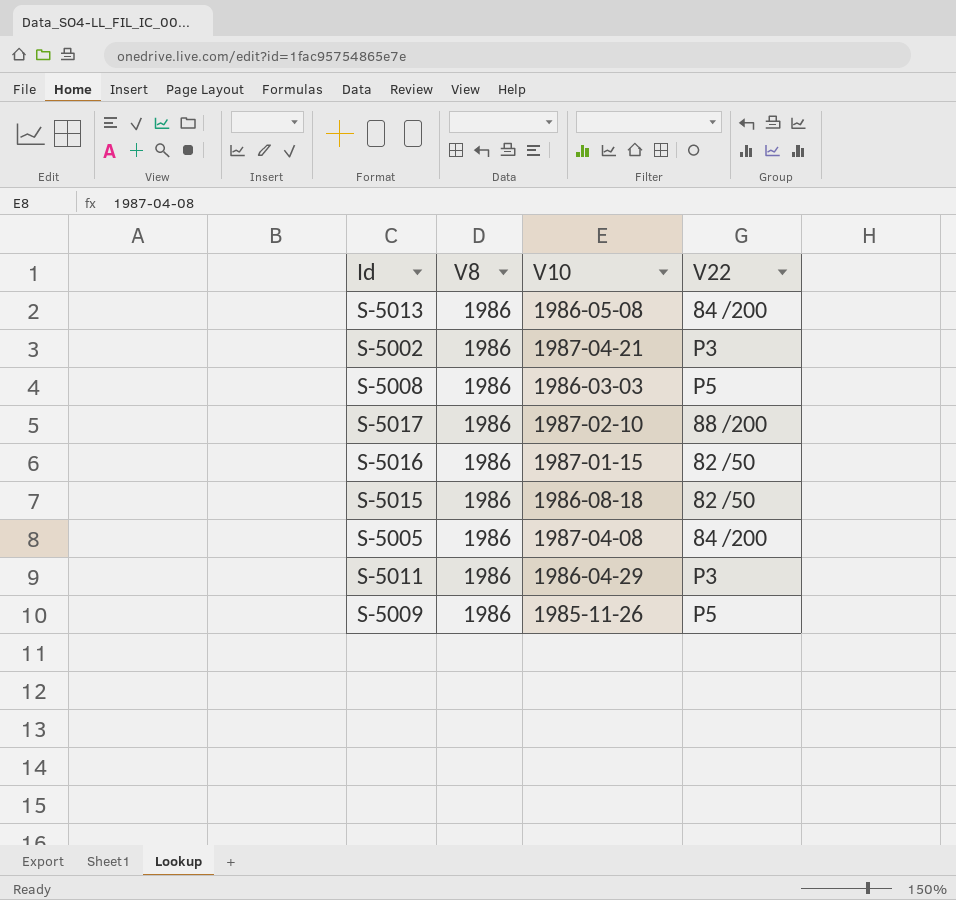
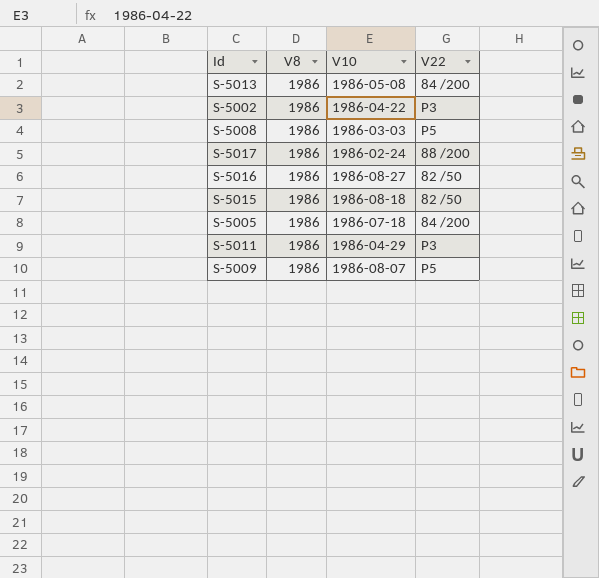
S-5002 | V10: 1987-04-21 -> 1986-04-22
S-5017 | V10: 1987-02-10 -> 1986-02-24
S-5016 | V10: 1987-01-15 -> 1986-08-27
S-5005 | V10: 1987-04-08 -> 1986-07-18
S-5009 | V10: 1985-11-26 -> 1986-08-07

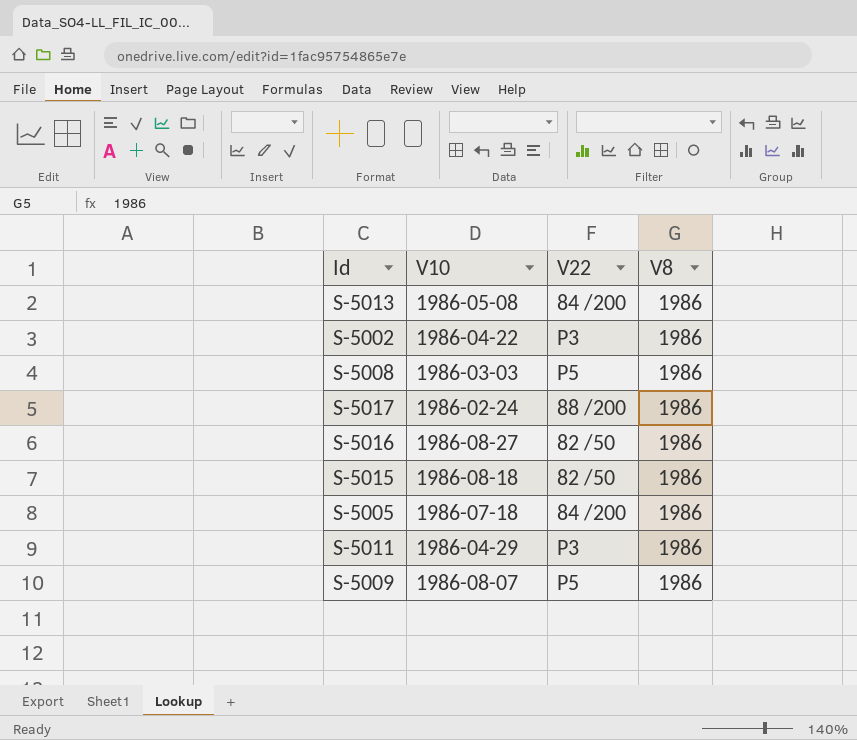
column V8 | position: 2 -> 4

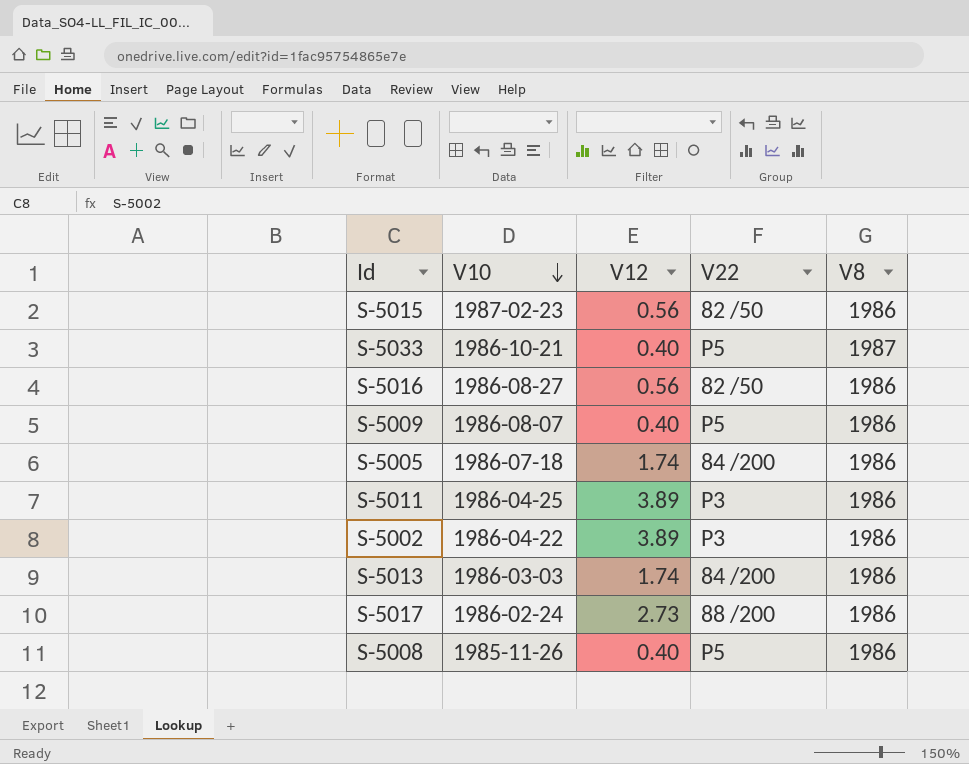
row order: none -> V10 descending
column V12 | position: none -> 3
S-5015 | V10: 1986-08-18 -> 1987-02-23
row S-5033: none -> 1986-10-21 | 0.40 | P5 | 1987
S-5011 | V10: 1986-04-29 -> 1986-04-25
S-5013 | V10: 1986-05-08 -> 1986-03-03
S-5008 | V10: 1986-03-03 -> 1985-11-26

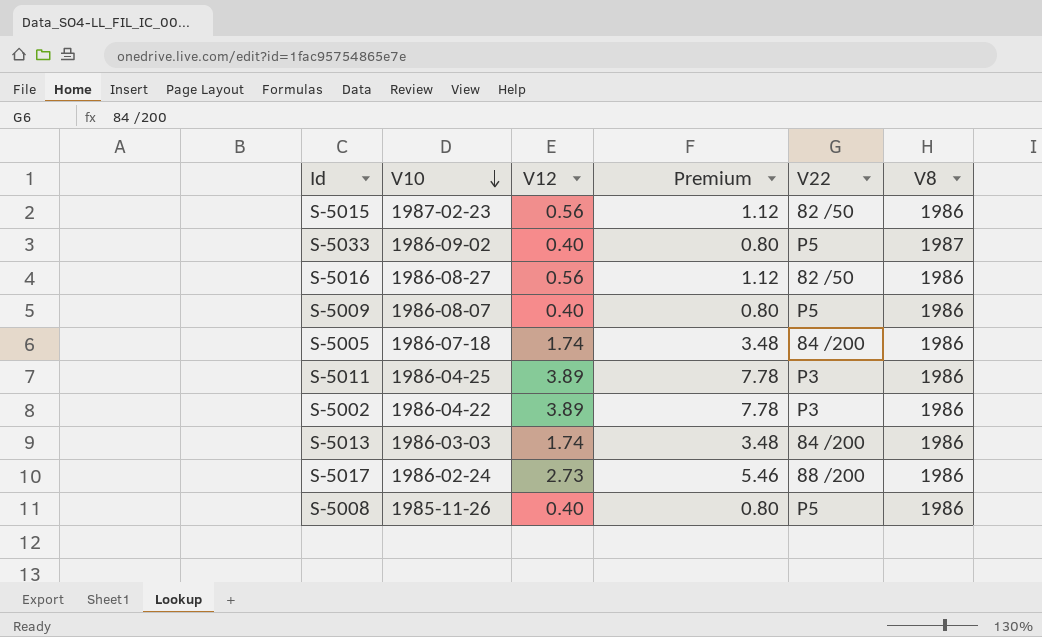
column Premium | formula: none -> [V12] * 2
S-5033 | V10: 1986-10-21 -> 1986-09-02

